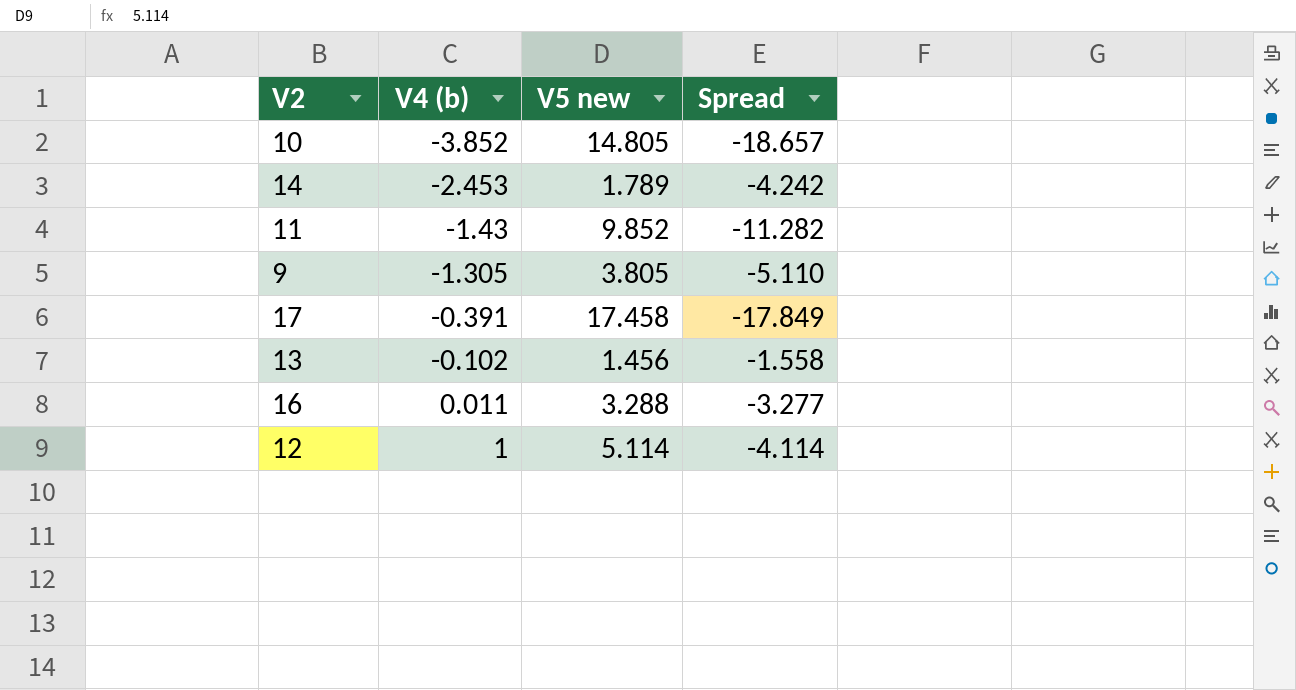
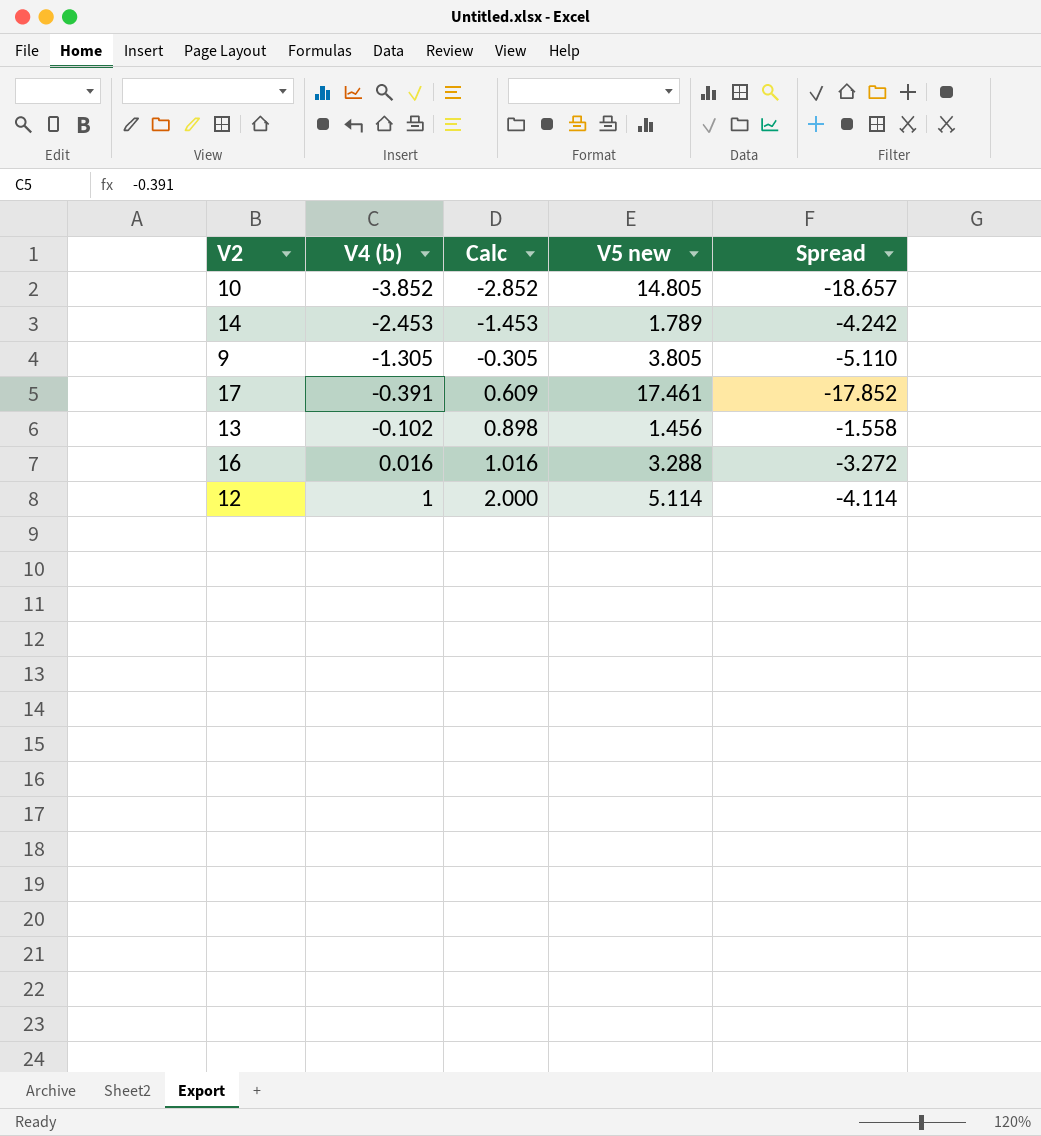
column Calc | formula: none -> [V4 (b)] + 1
row 11: -1.43 | 9.852 | -11.282 -> none
17 | V5 new: 17.458 -> 17.461
17 | Spread: -17.849 -> -17.852
16 | V4 (b): 0.011 -> 0.016
16 | Spread: -3.277 -> -3.272

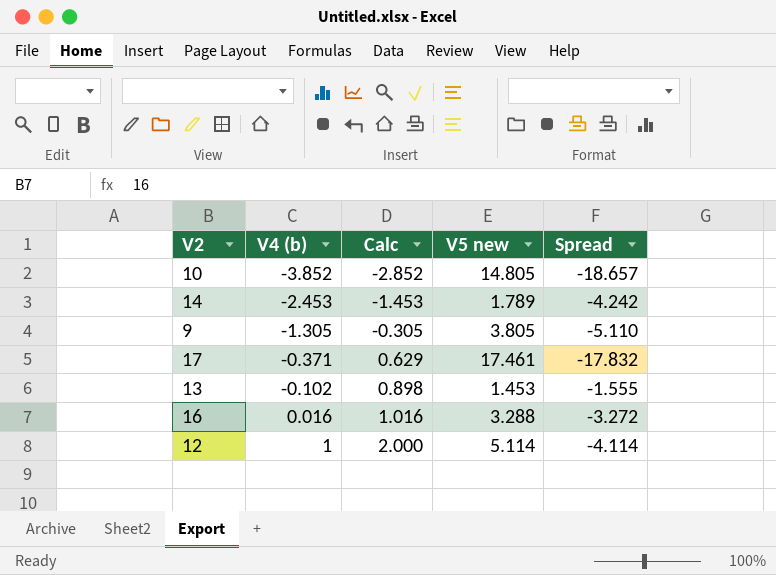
17 | V4 (b): -0.391 -> -0.371
17 | Calc: 0.609 -> 0.629
17 | Spread: -17.852 -> -17.832
13 | V5 new: 1.456 -> 1.453
13 | Spread: -1.558 -> -1.555

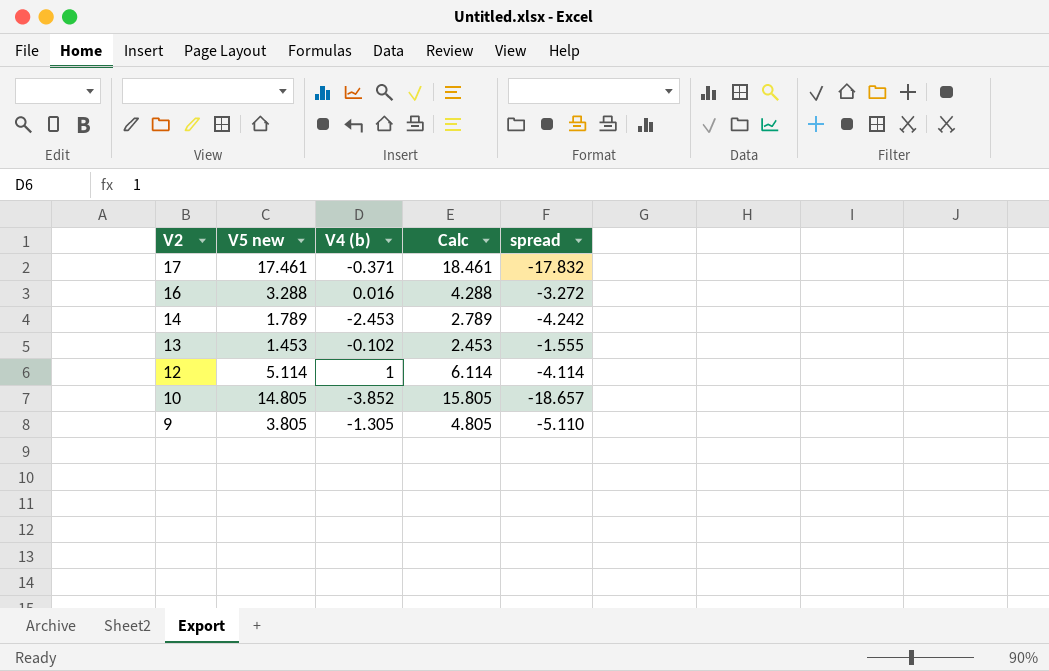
row order: V4 (b) ascending -> V2 descending
column V5 new | position: 4 -> 2
column Calc | formula: [V4 (b)] + 1 -> [V5 new] + 1
column name: Spread -> spread

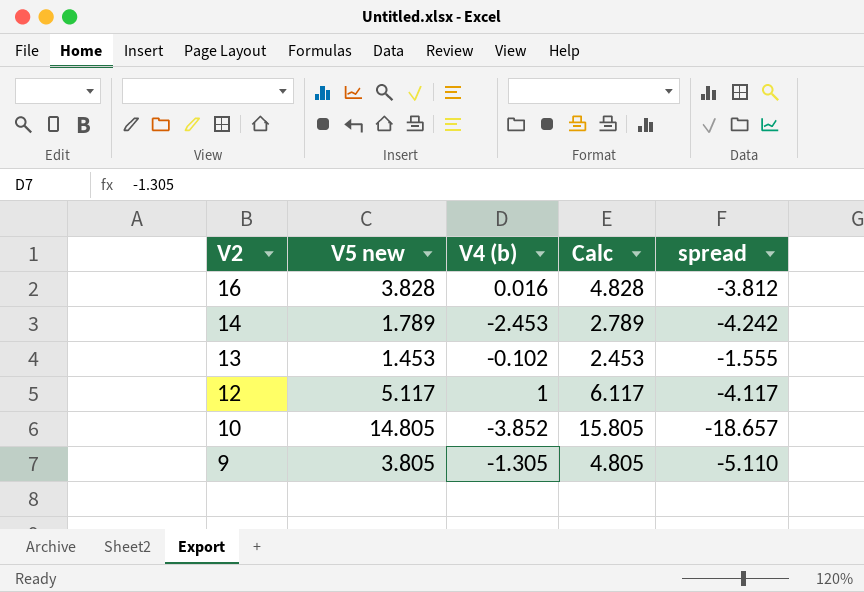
row 17: 17.461 | -0.371 | 18.461 | -17.832 -> none
16 | V5 new: 3.288 -> 3.828
16 | Calc: 4.288 -> 4.828
16 | spread: -3.272 -> -3.812
12 | V5 new: 5.114 -> 5.117
12 | Calc: 6.114 -> 6.117
12 | spread: -4.114 -> -4.117

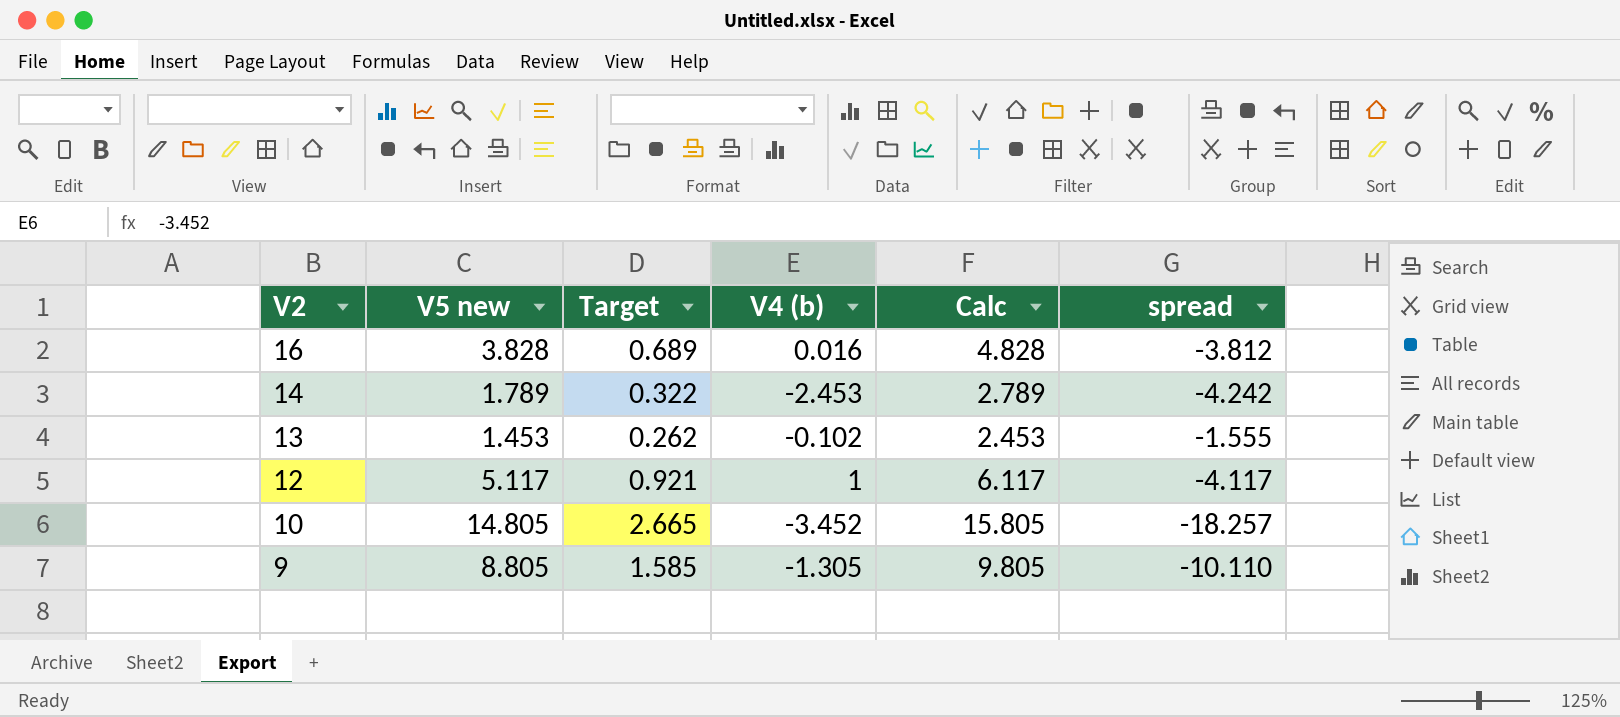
column Target | formula: none -> [V5 new] * 0.18
10 | V4 (b): -3.852 -> -3.452
10 | spread: -18.657 -> -18.257
9 | V5 new: 3.805 -> 8.805
9 | Calc: 4.805 -> 9.805
9 | spread: -5.110 -> -10.110

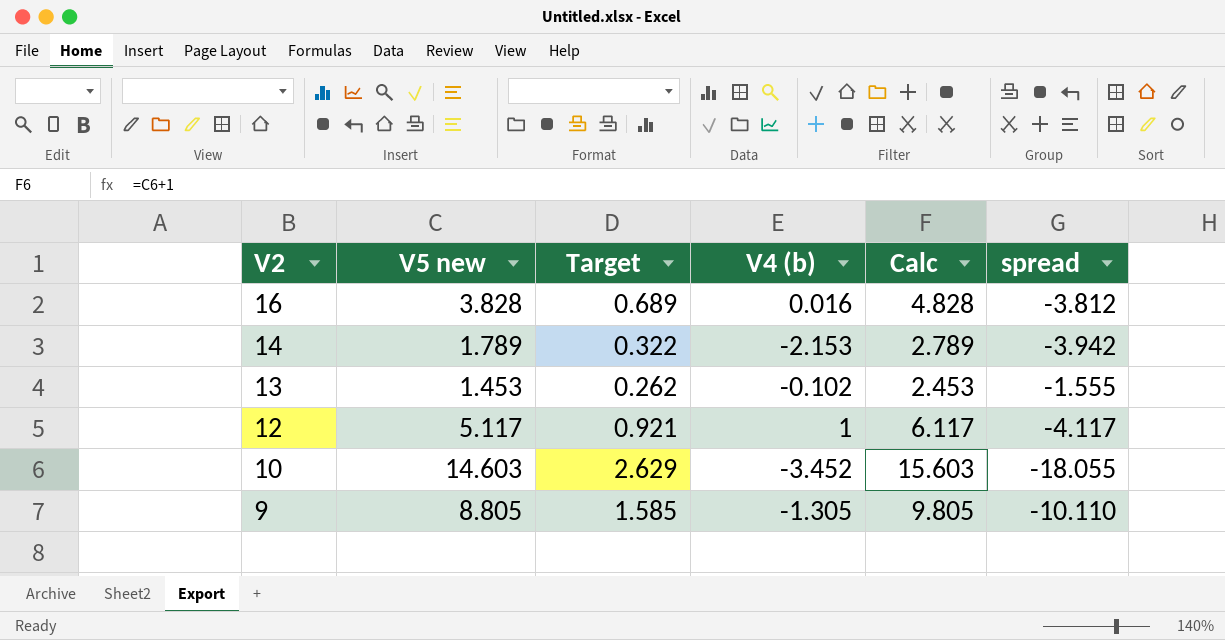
14 | V4 (b): -2.453 -> -2.153
14 | spread: -4.242 -> -3.942
10 | V5 new: 14.805 -> 14.603
10 | Target: 2.665 -> 2.629
10 | Calc: 15.805 -> 15.603
10 | spread: -18.257 -> -18.055

